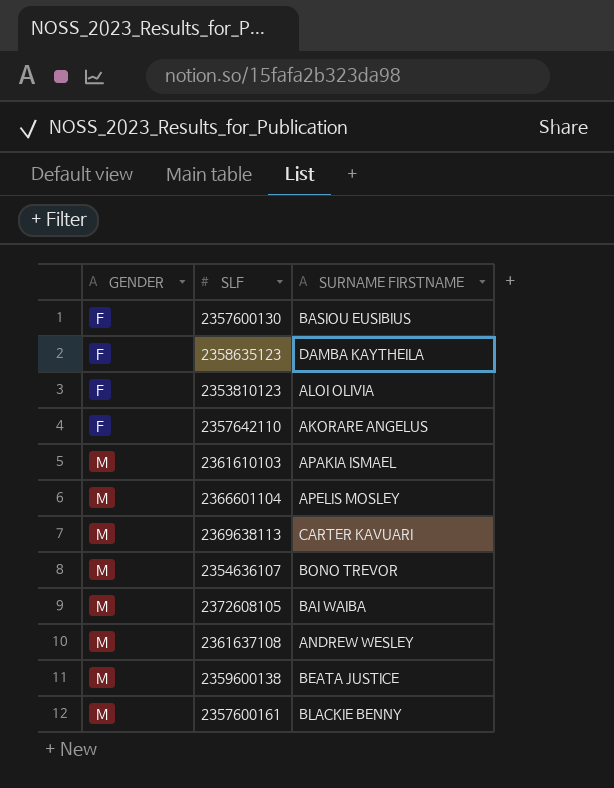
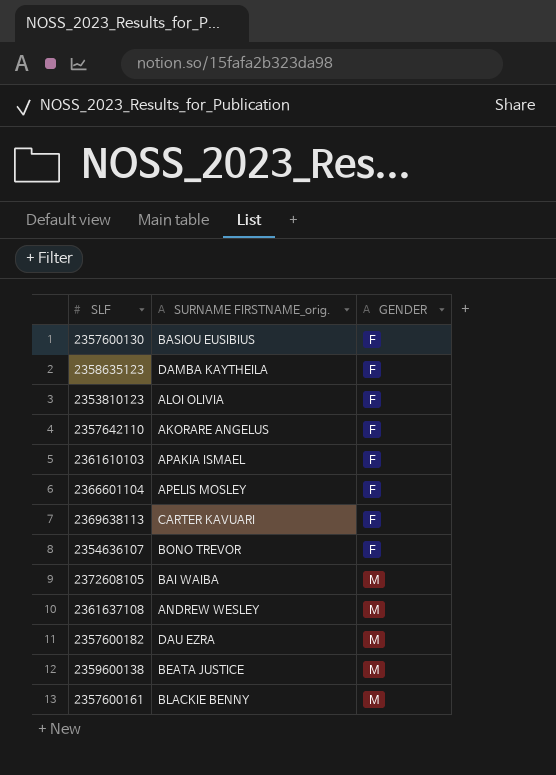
column name: SURNAME FIRSTNAME -> SURNAME FIRSTNAME_orig.
column GENDER | position: 1 -> 3
2361610103 | GENDER: M -> F
2366601104 | GENDER: M -> F
2369638113 | GENDER: M -> F
2354636107 | GENDER: M -> F
row 2357600182: none -> DAU EZRA | M

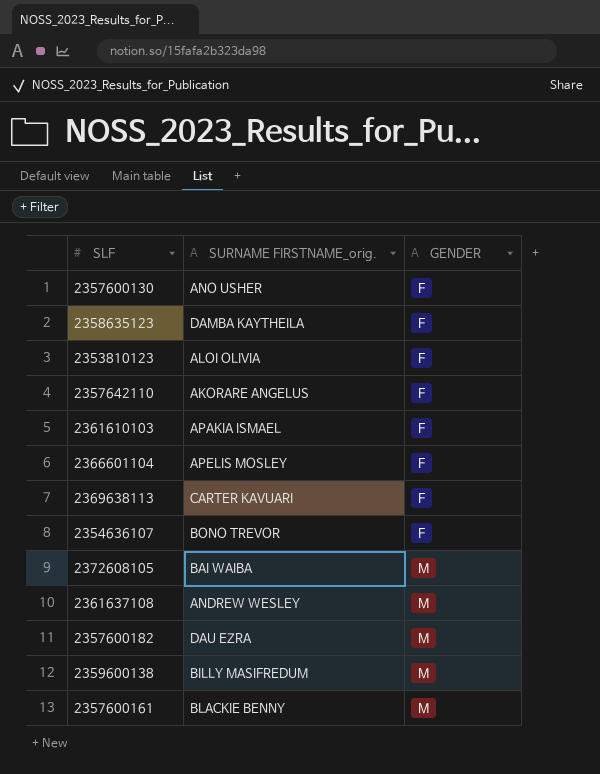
2357600130 | SURNAME FIRSTNAME_orig.: BASIOU EUSIBIUS -> ANO USHER
2359600138 | SURNAME FIRSTNAME_orig.: BEATA JUSTICE -> BILLY MASIFREDUM

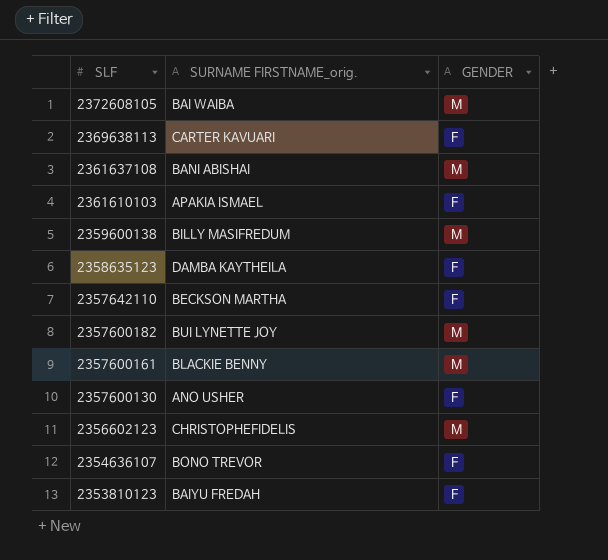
row order: GENDER ascending -> SLF descending
row 2366601104: APELIS MOSLEY | F -> none
2361637108 | SURNAME FIRSTNAME_orig.: ANDREW WESLEY -> BANI ABISHAI
2357642110 | SURNAME FIRSTNAME_orig.: AKORARE ANGELUS -> BECKSON MARTHA
2357600182 | SURNAME FIRSTNAME_orig.: DAU EZRA -> BUI LYNETTE JOY
row 2356602123: none -> CHRISTOPHEFIDELIS | M
2353810123 | SURNAME FIRSTNAME_orig.: ALOI OLIVIA -> BAIYU FREDAH

